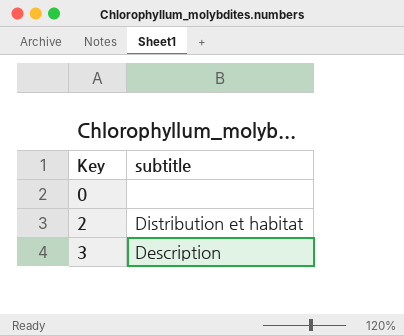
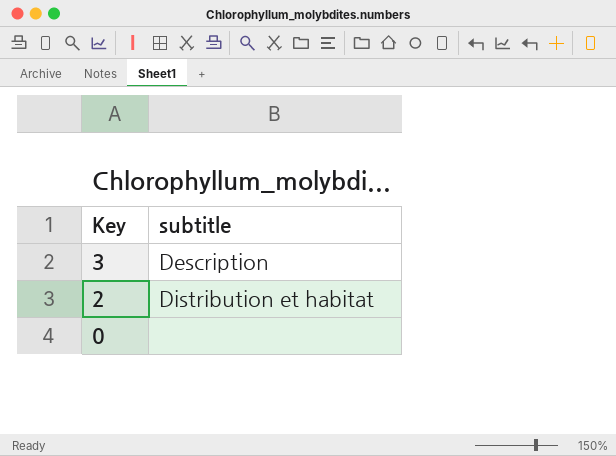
row order: Key ascending -> Key descending

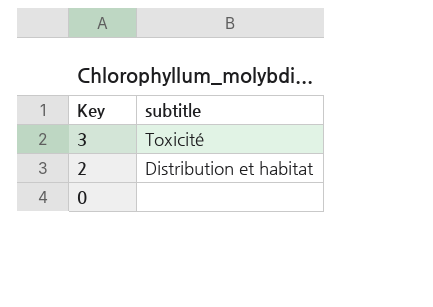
3 | subtitle: Description -> Toxicité

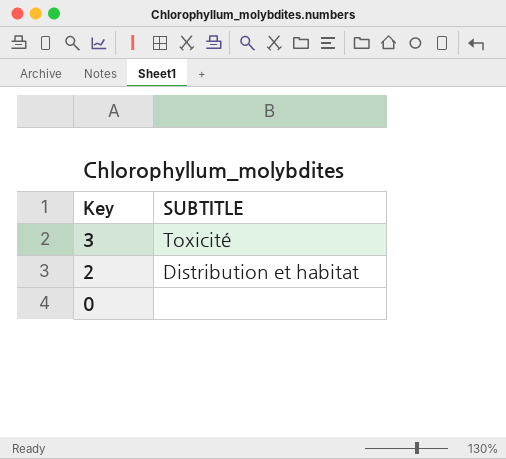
column name: subtitle -> SUBTITLE

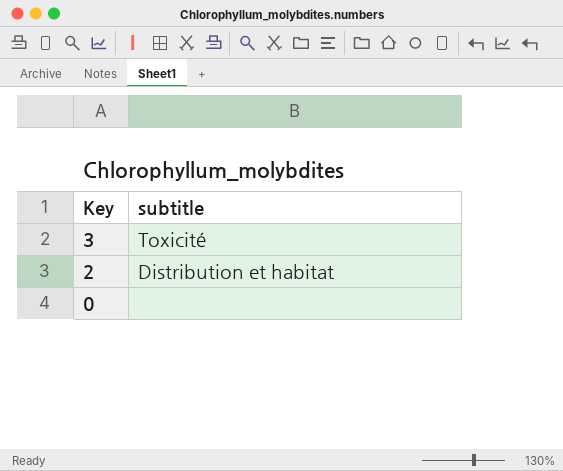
column name: SUBTITLE -> subtitle

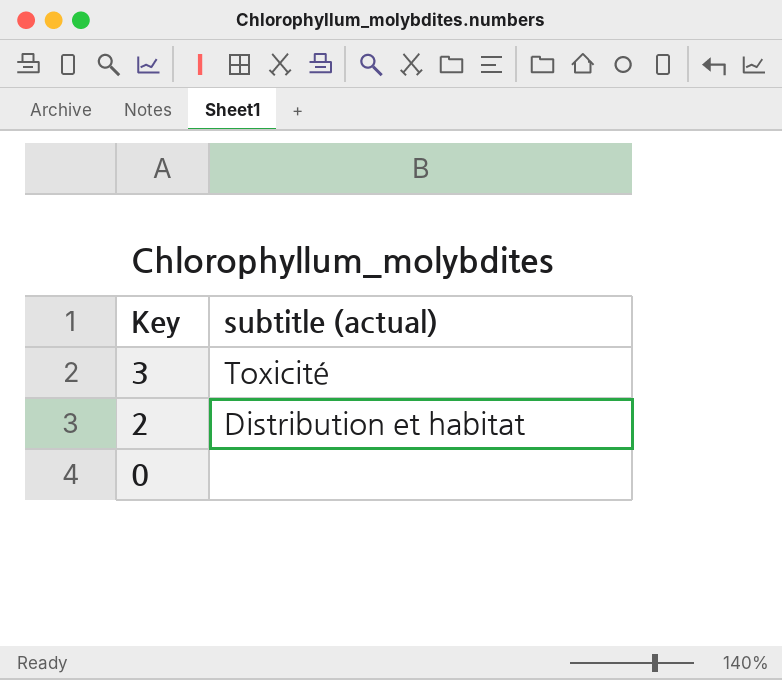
column name: subtitle -> subtitle (actual)

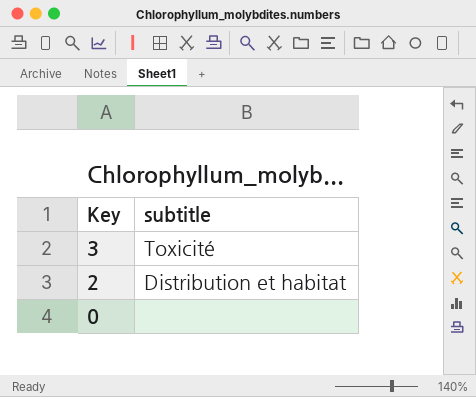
column name: subtitle (actual) -> subtitle

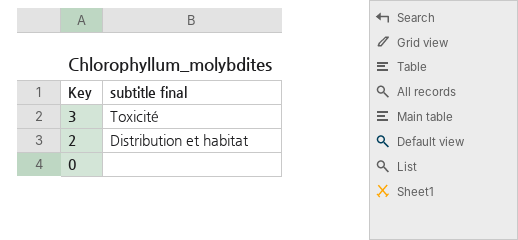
column name: subtitle -> subtitle final

